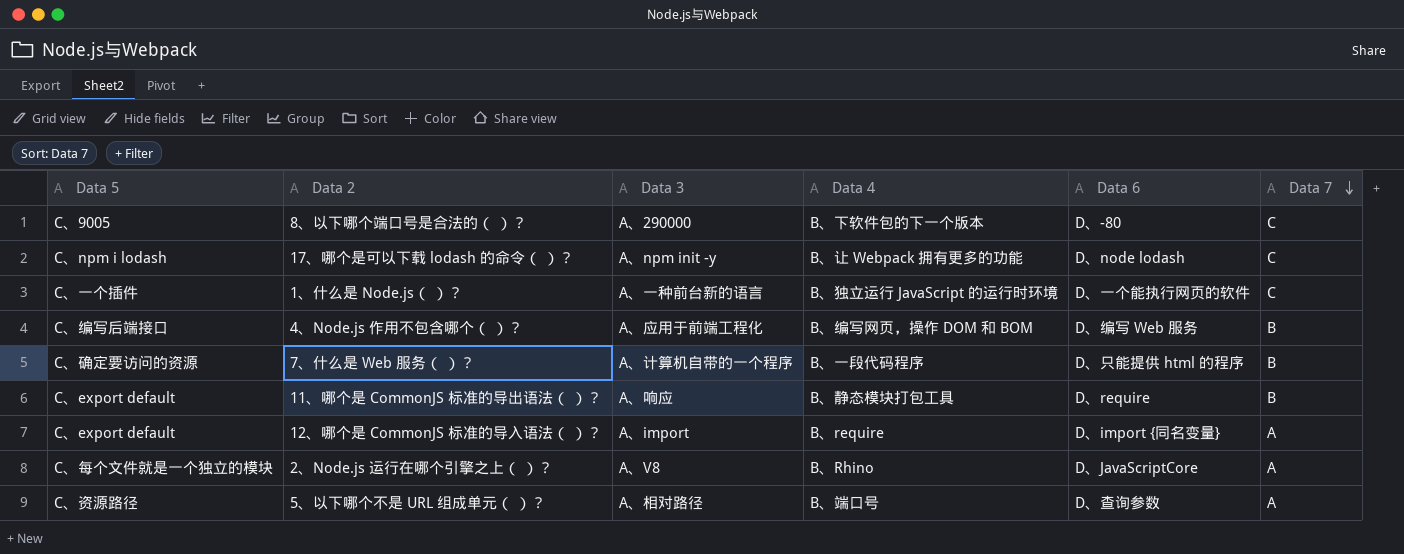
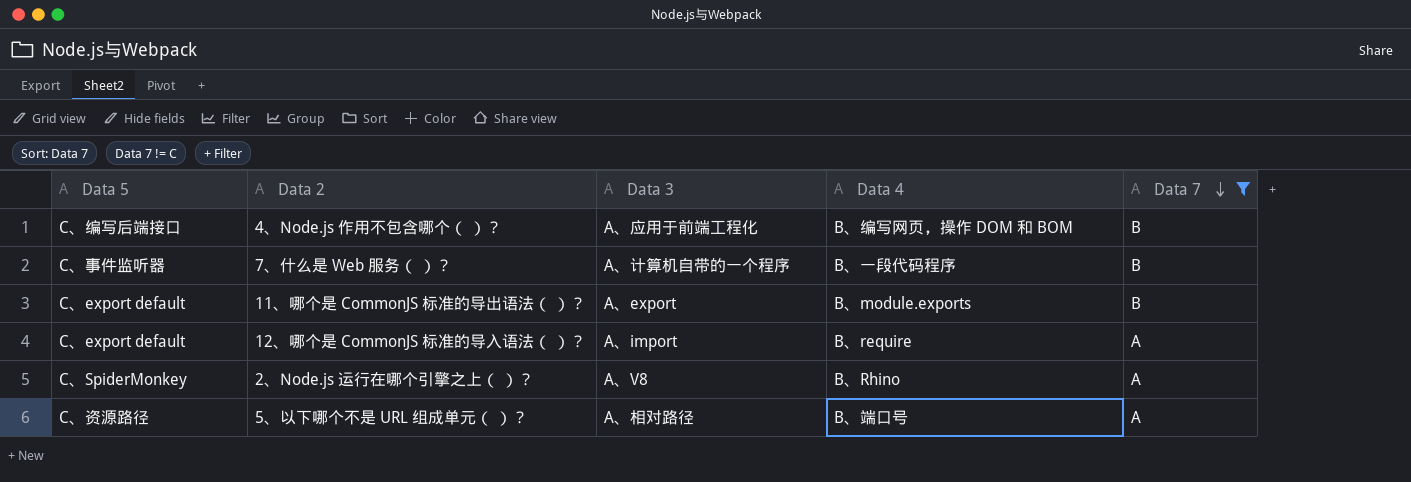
filter: none -> Data 7 != C
column Data 6 | position: 5 -> none
7、什么是 Web 服务（ ）？ | Data 5: C、确定要访问的资源 -> C、事件监听器
11、哪个是 CommonJS 标准的导出语法（ ）？ | Data 3: A、响应 -> A、export
11、哪个是 CommonJS 标准的导出语法（ ）？ | Data 4: B、静态模块打包工具 -> B、module.exports
2、Node.js 运行在哪个引擎之上（ ）？ | Data 5: C、每个文件就是一个独立的模块 -> C、SpiderMonkey

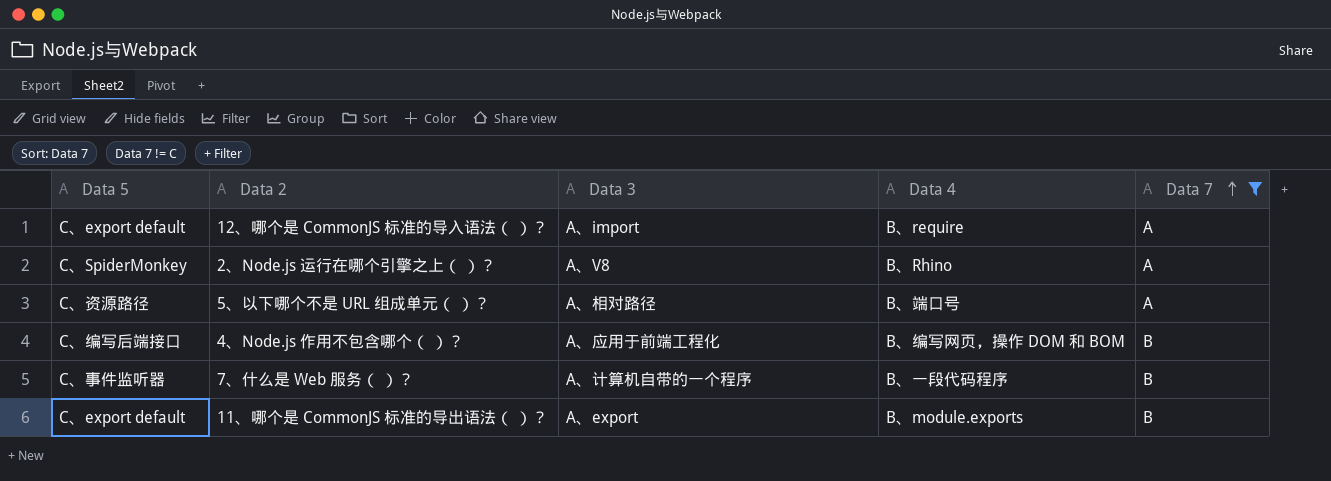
row order: Data 7 descending -> Data 7 ascending

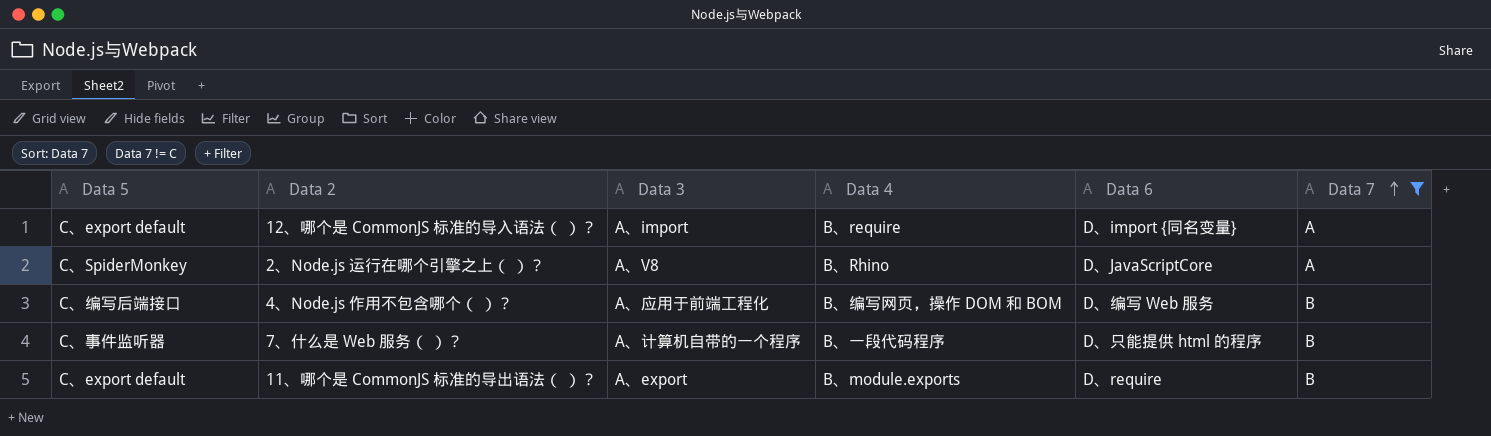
column Data 6 | position: none -> 5
row 5、以下哪个不是 URL 组成单元（ ）？: C、资源路径 | A、相对路径 | B、端口号 | A -> none

